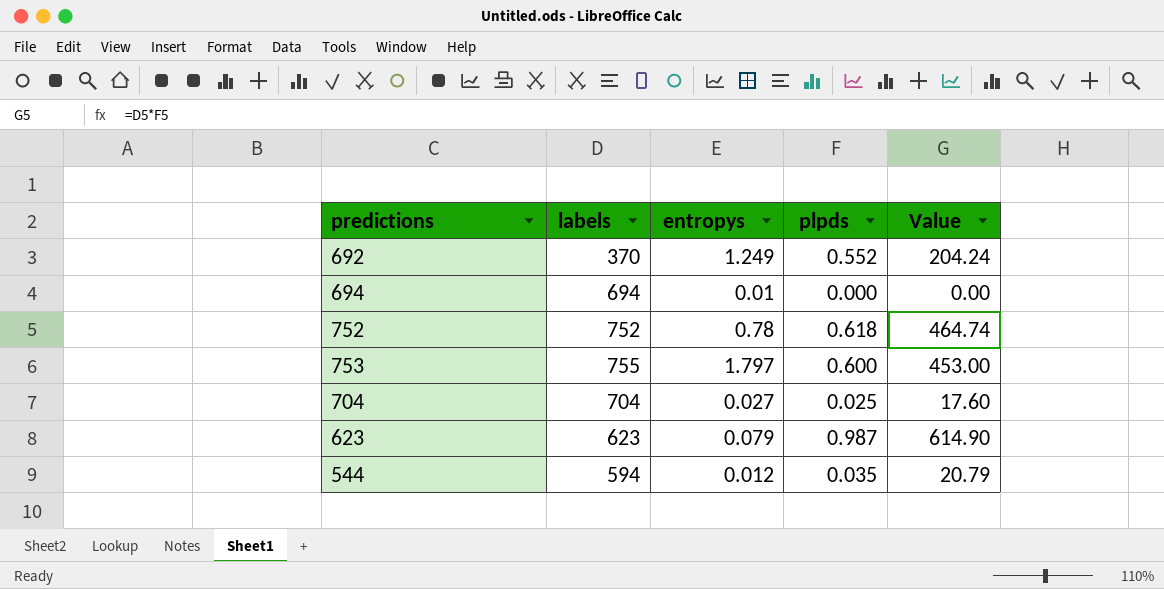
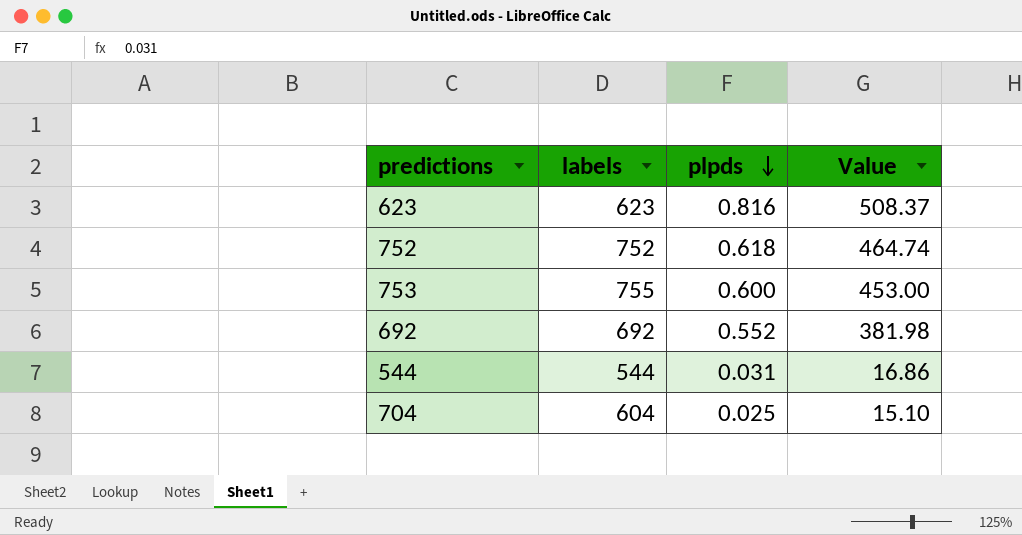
row order: none -> plpds descending
column entropys | position: 3 -> none
row 694: 694 | 0.01 | 0.000 | 0.00 -> none
623 | plpds: 0.987 -> 0.816
623 | Value: 614.90 -> 508.37
692 | labels: 370 -> 692
692 | Value: 204.24 -> 381.98
544 | labels: 594 -> 544
544 | plpds: 0.035 -> 0.031
544 | Value: 20.79 -> 16.86
704 | labels: 704 -> 604
704 | Value: 17.60 -> 15.10

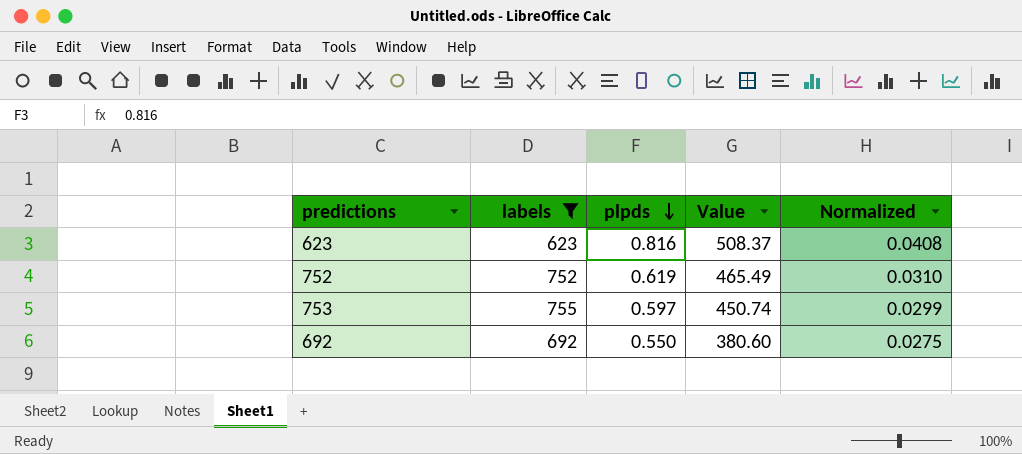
filter: none -> labels >= 623
column Normalized | formula: none -> [plpds] * 0.05
752 | plpds: 0.618 -> 0.619
752 | Value: 464.74 -> 465.49
753 | plpds: 0.600 -> 0.597
753 | Value: 453.00 -> 450.74
692 | plpds: 0.552 -> 0.550
692 | Value: 381.98 -> 380.60

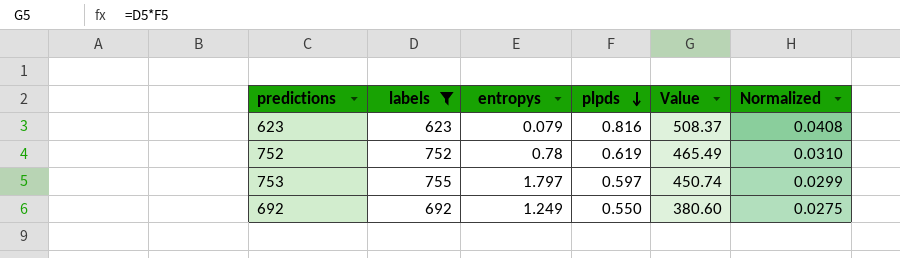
column entropys | position: none -> 3

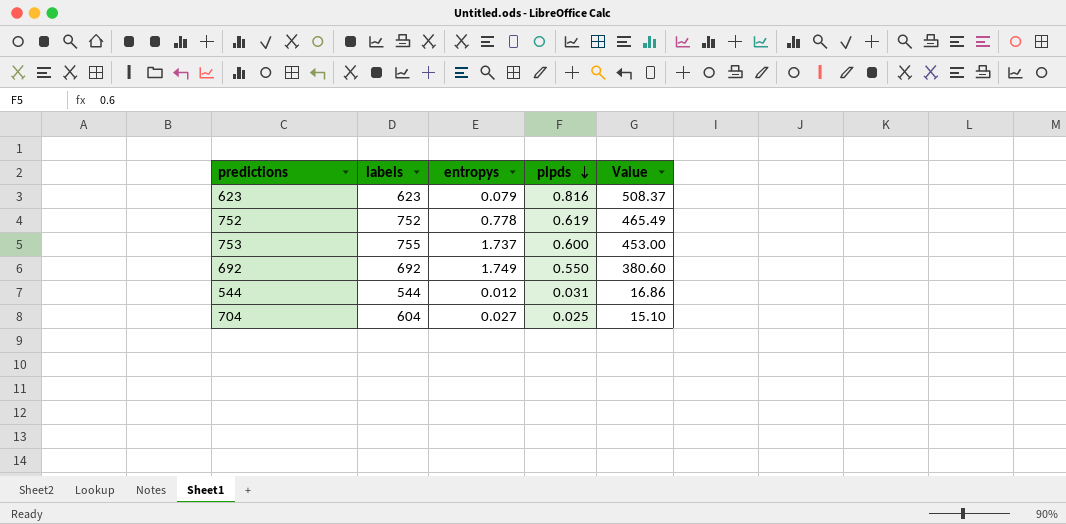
filter: labels >= 623 -> none
column Normalized | formula: [plpds] * 0.05 -> none
752 | entropys: 0.78 -> 0.778
753 | entropys: 1.797 -> 1.737
753 | plpds: 0.597 -> 0.600
753 | Value: 450.74 -> 453.00
692 | entropys: 1.249 -> 1.749

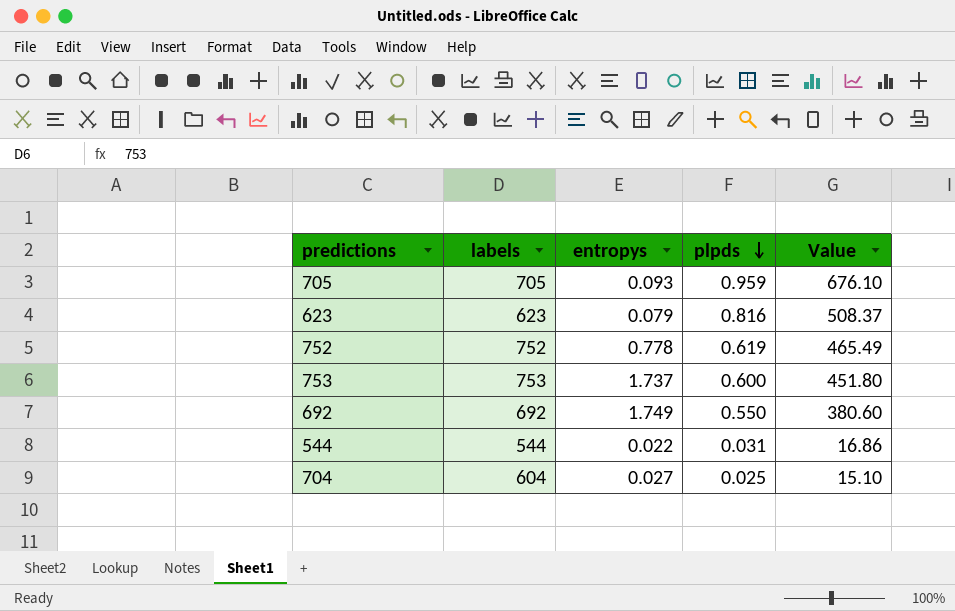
row 705: none -> 705 | 0.093 | 0.959 | 676.10
753 | labels: 755 -> 753
753 | Value: 453.00 -> 451.80
544 | entropys: 0.012 -> 0.022

